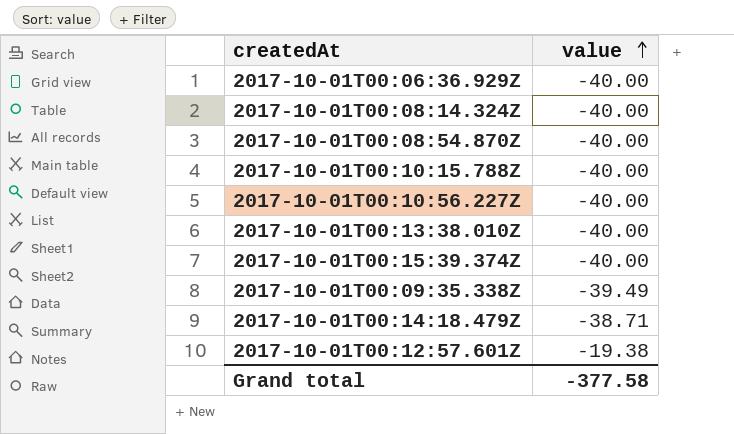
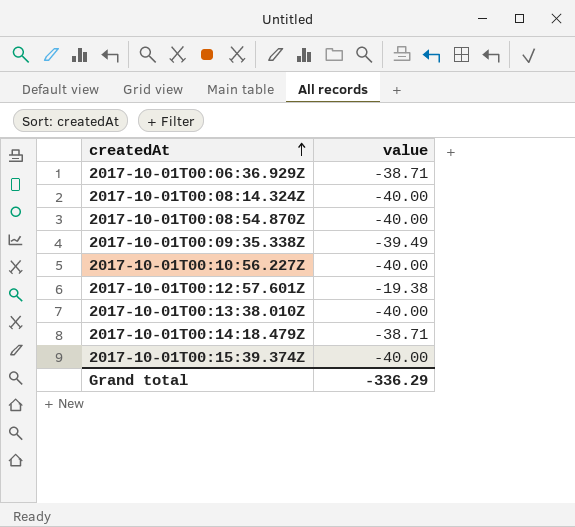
row order: value ascending -> createdAt ascending
row 2017-10-01T00:10:15.788Z: -40.00 -> none
2017-10-01T00:06:36.929Z | value: -40.00 -> -38.71
Grand total | value: -377.58 -> -336.29

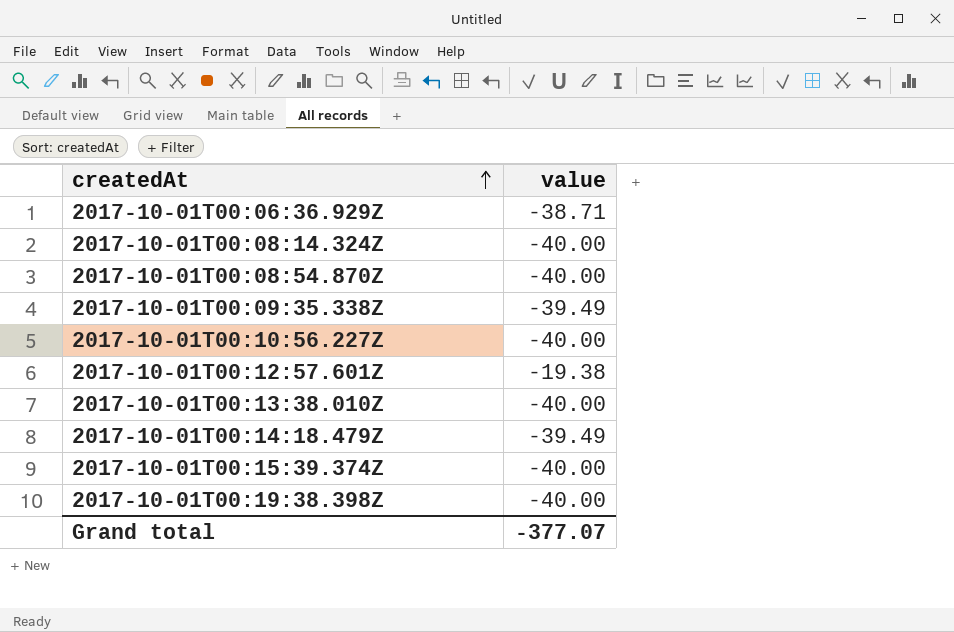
2017-10-01T00:14:18.479Z | value: -38.71 -> -39.49
row 2017-10-01T00:19:38.398Z: none -> -40.00
Grand total | value: -336.29 -> -377.07

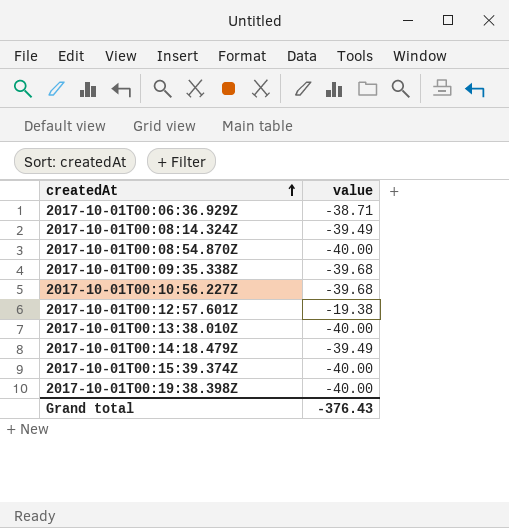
2017-10-01T00:08:14.324Z | value: -40.00 -> -39.49
2017-10-01T00:09:35.338Z | value: -39.49 -> -39.68
2017-10-01T00:10:56.227Z | value: -40.00 -> -39.68
Grand total | value: -377.07 -> -376.43

